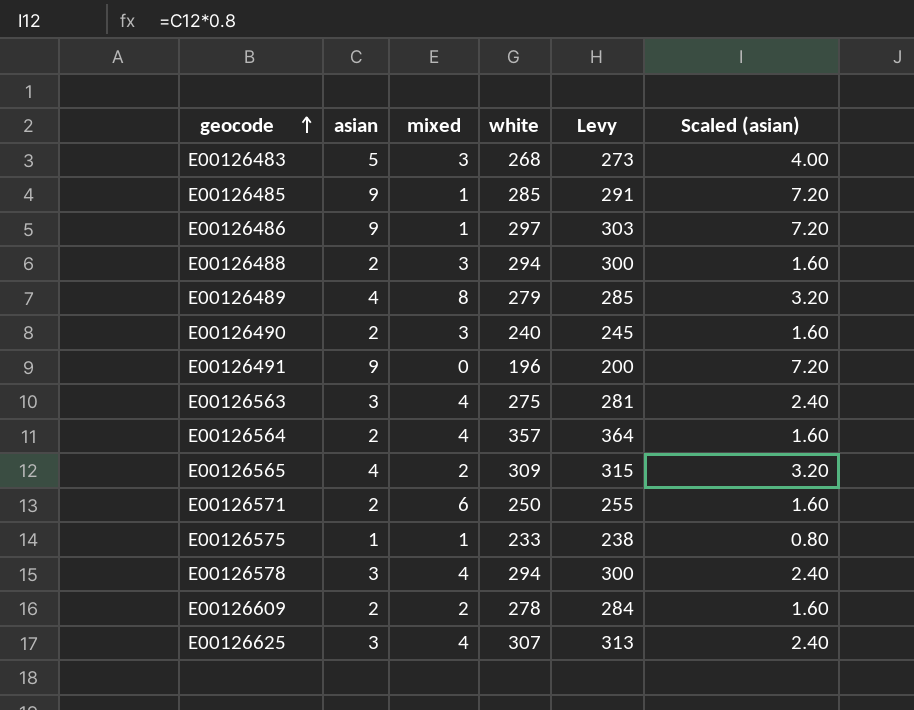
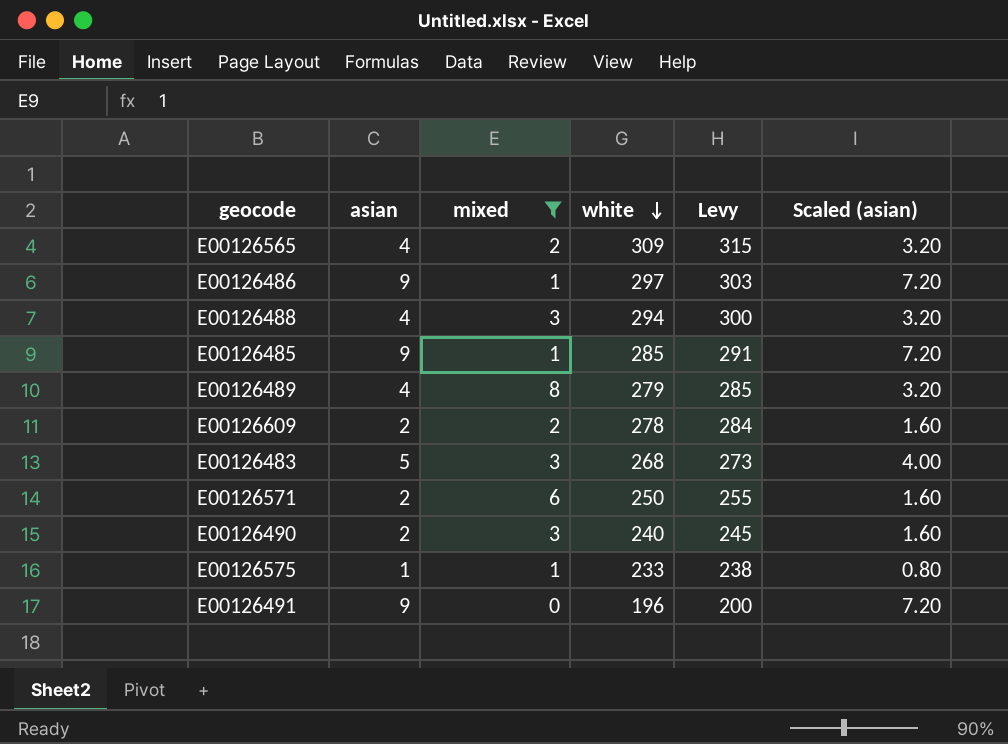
filter: none -> mixed != 4
row order: geocode ascending -> white descending
E00126488 | asian: 2 -> 4
E00126488 | Scaled (asian): 1.60 -> 3.20

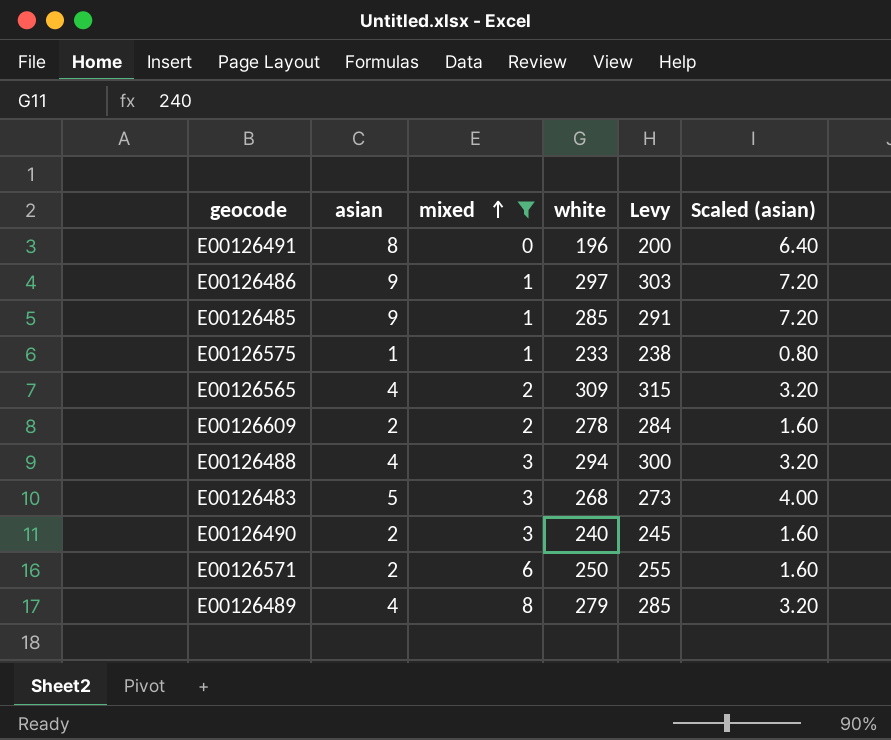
row order: white descending -> mixed ascending
E00126491 | asian: 9 -> 8
E00126491 | Scaled (asian): 7.20 -> 6.40

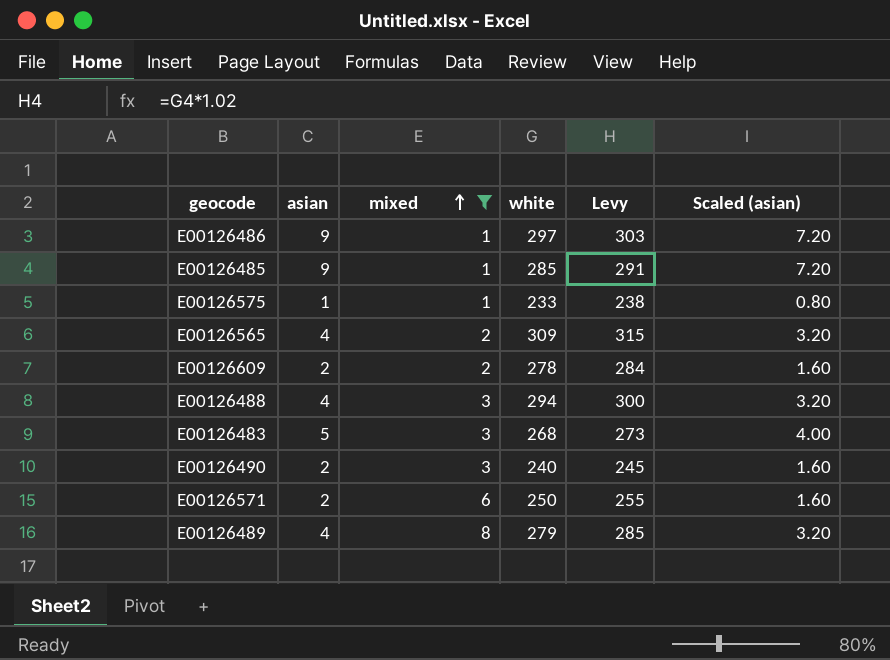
row E00126491: 8 | 0 | 196 | 200 | 6.40 -> none

